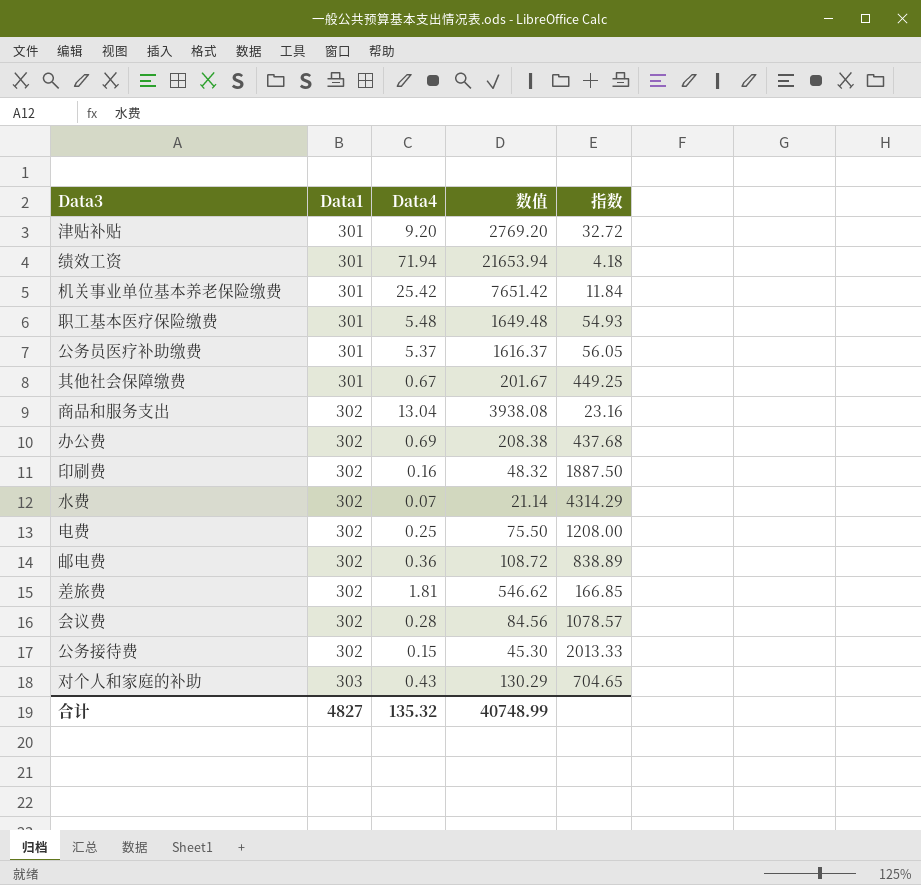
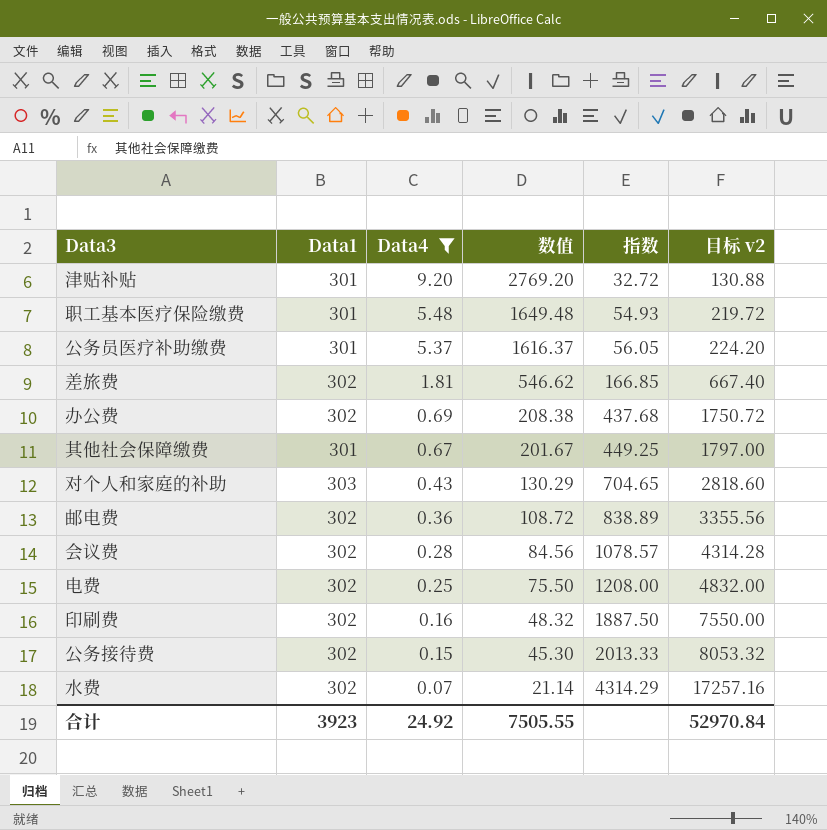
filter: none -> Data4 <= 9.20
row order: Data1 ascending -> Data4 descending
column 目标 v2 | formula: none -> [指数] * 4
合计 | Data1: 4827 -> 3923
合计 | Data4: 135.32 -> 24.92
合计 | 数值: 40748.99 -> 7505.55

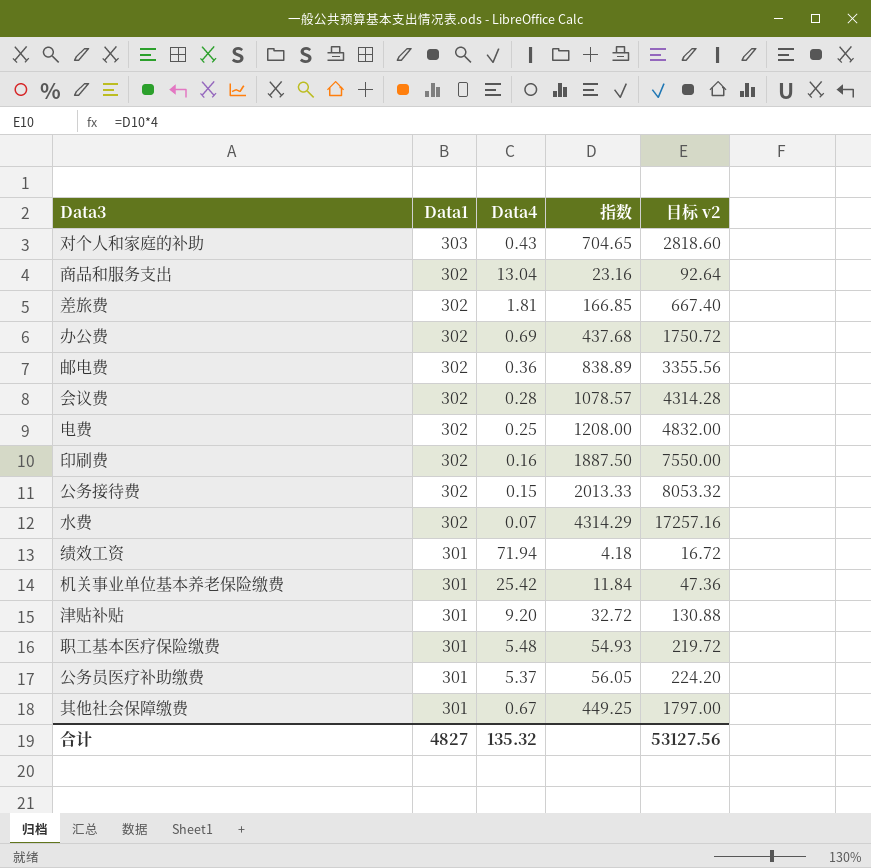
filter: Data4 <= 9.20 -> none
row order: Data4 descending -> Data1 descending
column 数值 | formula: [Data1] * [Data4] -> none
合计 | Data1: 3923 -> 4827
合计 | Data4: 24.92 -> 135.32
合计 | 目标 v2: 52970.84 -> 53127.56

